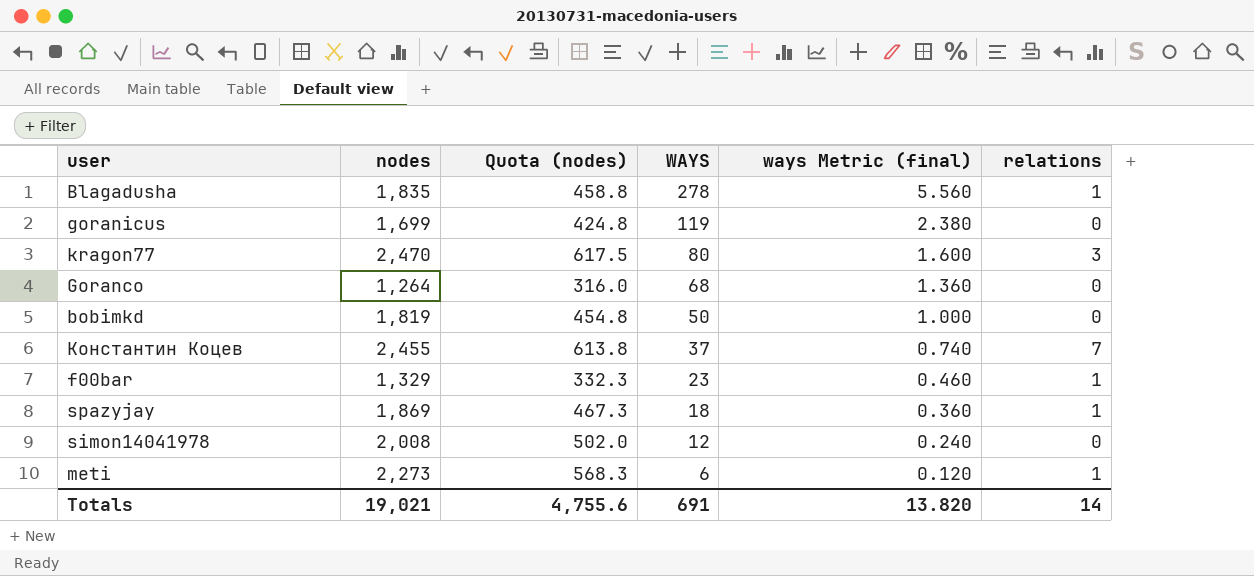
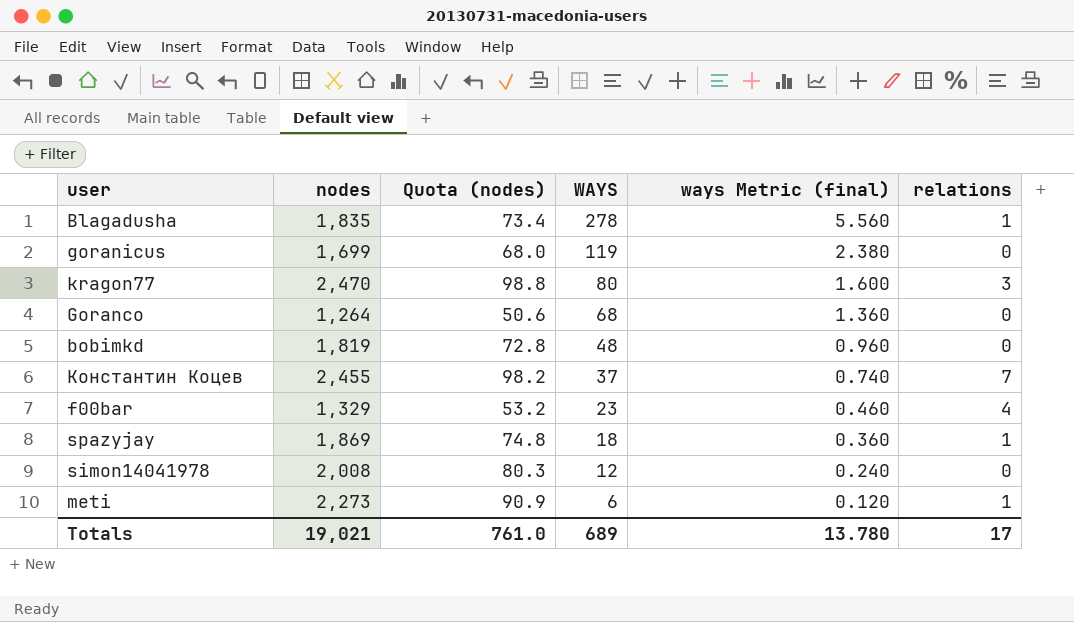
column Quota (nodes) | formula: [nodes] * 0.25 -> [nodes] * 0.04
bobimkd | WAYS: 50 -> 48
bobimkd | ways Metric (final): 1.000 -> 0.960
f00bar | relations: 1 -> 4
Totals | Quota (nodes): 4,755.6 -> 761.0
Totals | WAYS: 691 -> 689
Totals | ways Metric (final): 13.820 -> 13.780
Totals | relations: 14 -> 17

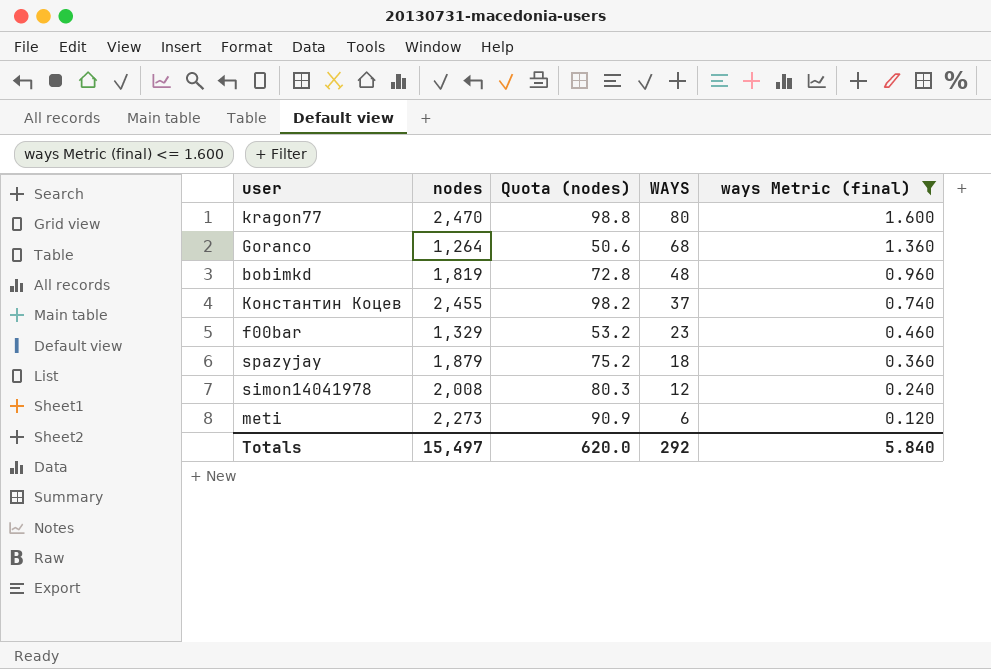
filter: none -> ways Metric (final) <= 1.600
column relations | position: 6 -> none
spazyjay | nodes: 1,869 -> 1,879
spazyjay | Quota (nodes): 74.8 -> 75.2
Totals | nodes: 19,021 -> 15,497
Totals | Quota (nodes): 761.0 -> 620.0
Totals | WAYS: 689 -> 292
Totals | ways Metric (final): 13.780 -> 5.840

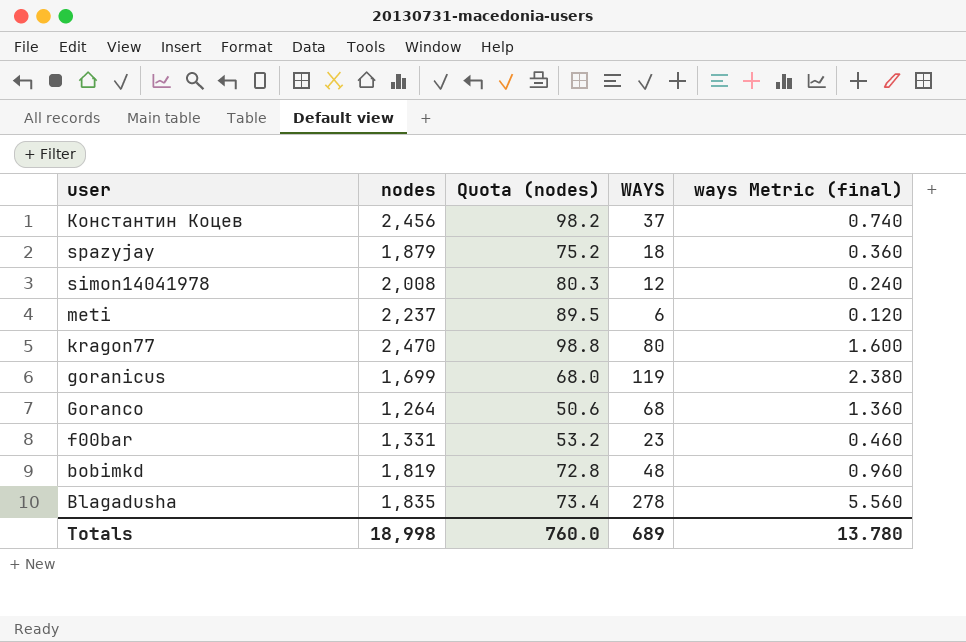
filter: ways Metric (final) <= 1.600 -> none
row order: WAYS descending -> user descending
Константин Коцев | nodes: 2,455 -> 2,456
meti | nodes: 2,273 -> 2,237
meti | Quota (nodes): 90.9 -> 89.5
f00bar | nodes: 1,329 -> 1,331
Totals | nodes: 15,497 -> 18,998
Totals | Quota (nodes): 620.0 -> 760.0
Totals | WAYS: 292 -> 689
Totals | ways Metric (final): 5.840 -> 13.780

